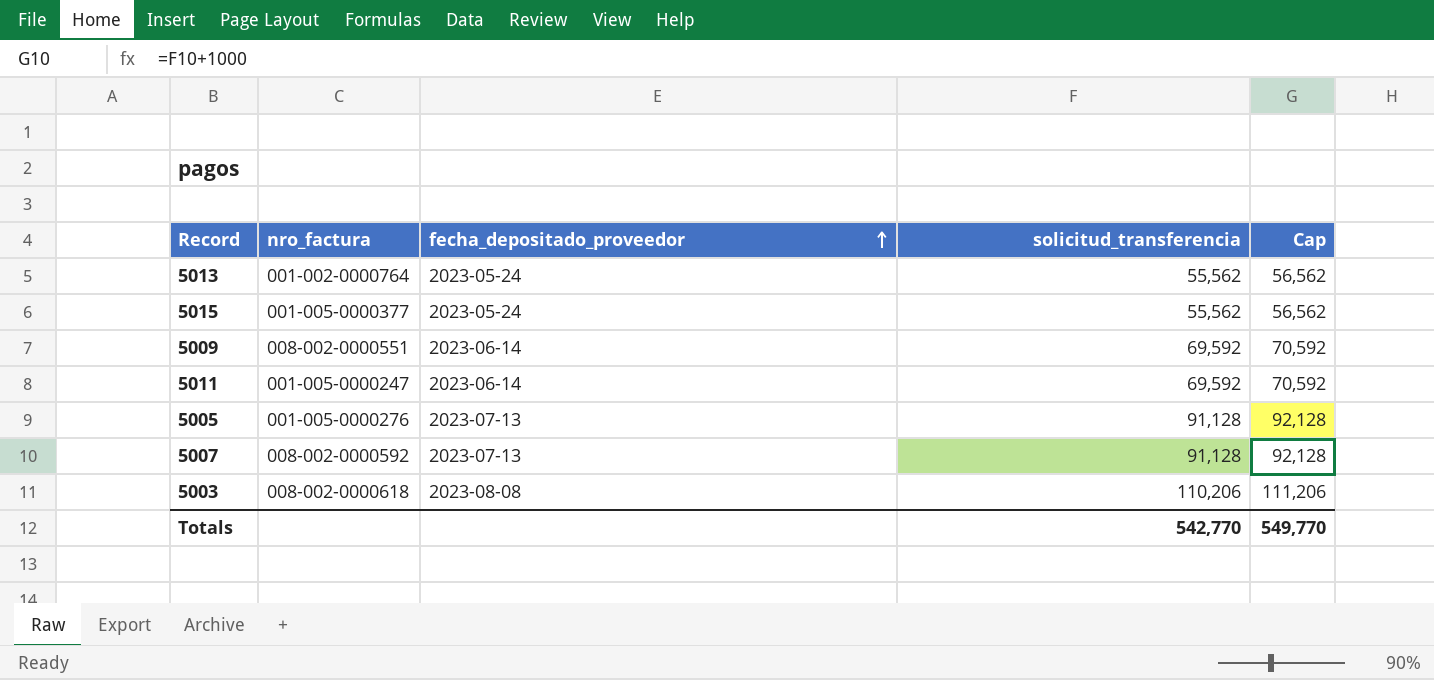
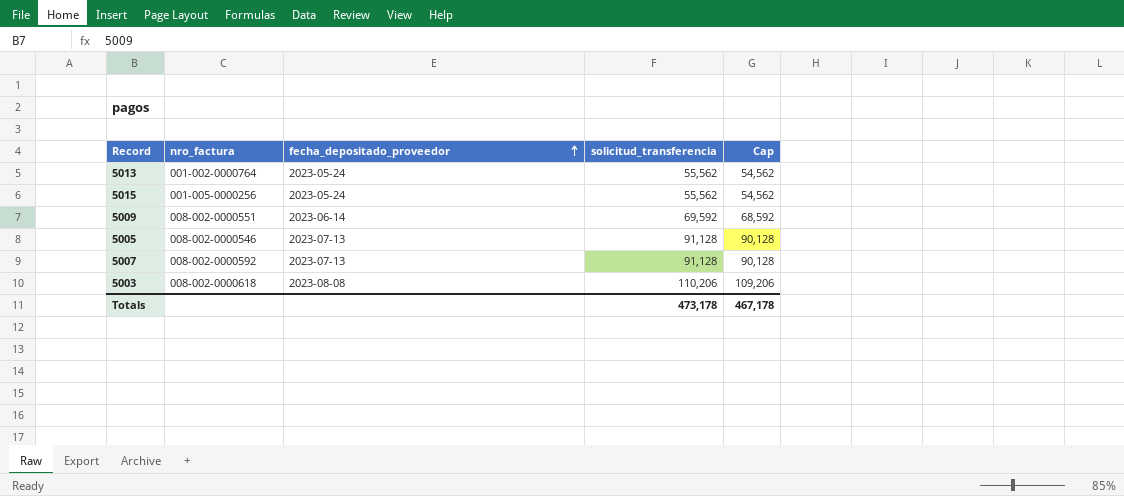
column Cap | formula: [solicitud_transferencia] + 1000 -> [solicitud_transferencia] - 1000
row 5011: 001-005-0000247 | 2023-06-14 | 69,592 | 70,592 -> none
5015 | nro_factura: 001-005-0000377 -> 001-005-0000256
5005 | nro_factura: 001-005-0000276 -> 008-002-0000546
Totals | solicitud_transferencia: 542,770 -> 473,178
Totals | Cap: 549,770 -> 467,178

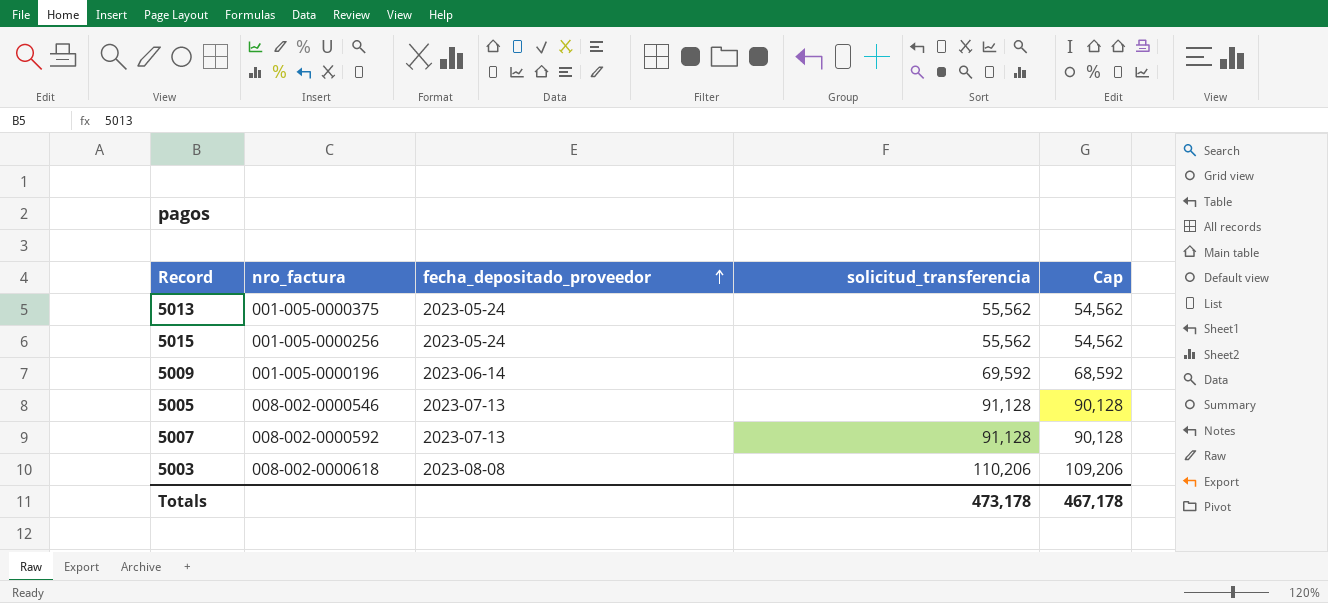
5013 | nro_factura: 001-002-0000764 -> 001-005-0000375
5009 | nro_factura: 008-002-0000551 -> 001-005-0000196

